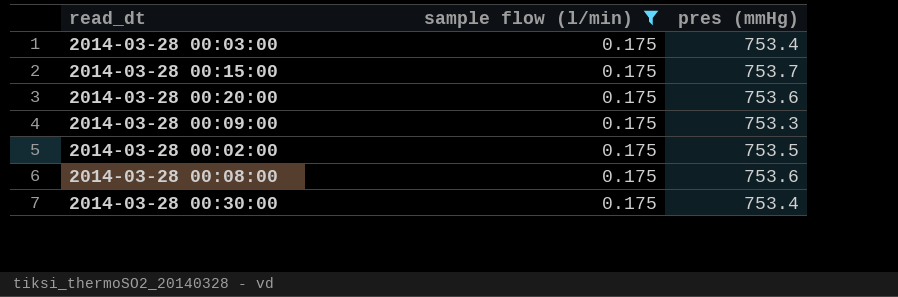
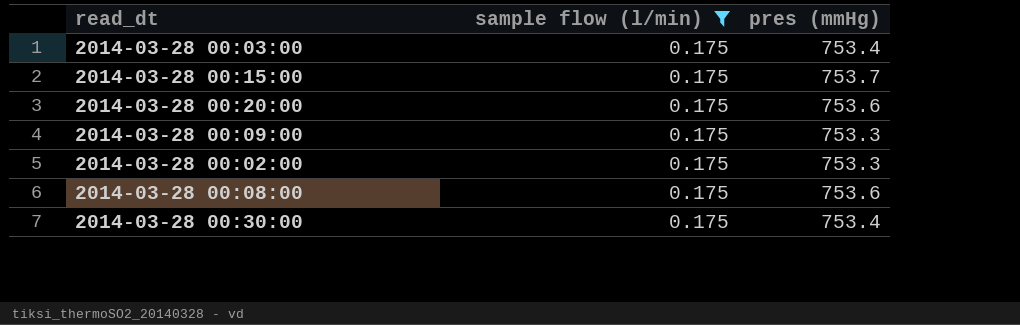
2014-03-28 00:02:00 | pres (mmHg): 753.5 -> 753.3

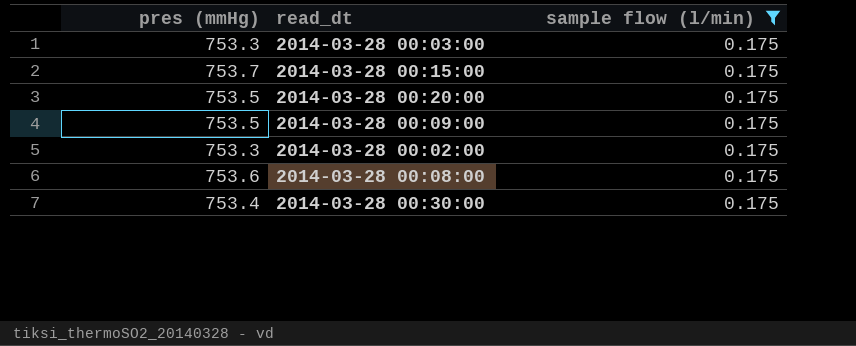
column pres (mmHg) | position: 3 -> 1
2014-03-28 00:03:00 | pres (mmHg): 753.4 -> 753.3
2014-03-28 00:20:00 | pres (mmHg): 753.6 -> 753.5
2014-03-28 00:09:00 | pres (mmHg): 753.3 -> 753.5

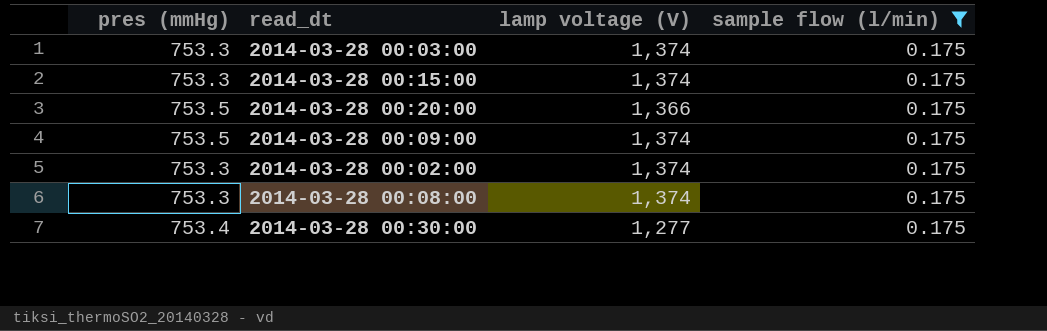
column lamp voltage (V) | position: none -> 3
2014-03-28 00:15:00 | pres (mmHg): 753.7 -> 753.3
2014-03-28 00:08:00 | pres (mmHg): 753.6 -> 753.3

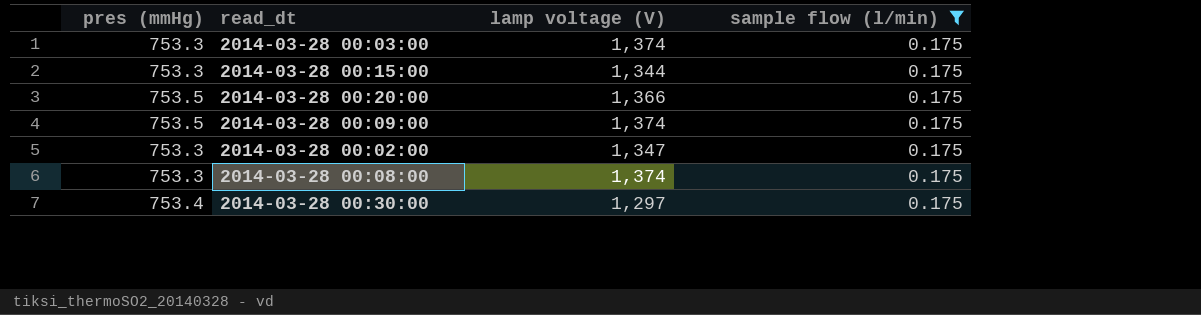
2014-03-28 00:15:00 | lamp voltage (V): 1,374 -> 1,344
2014-03-28 00:02:00 | lamp voltage (V): 1,374 -> 1,347
2014-03-28 00:30:00 | lamp voltage (V): 1,277 -> 1,297

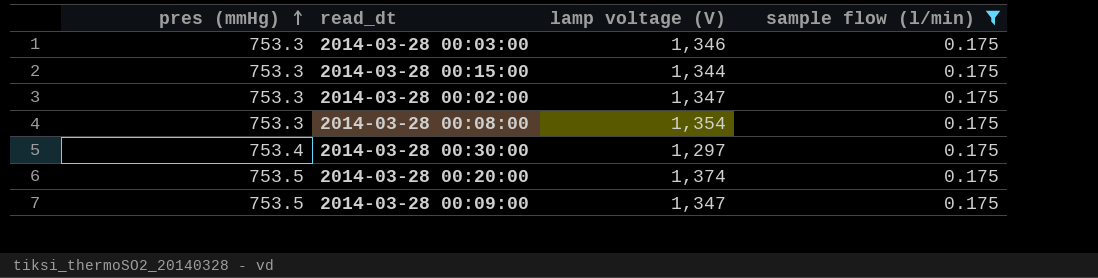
row order: none -> pres (mmHg) ascending
2014-03-28 00:03:00 | lamp voltage (V): 1,374 -> 1,346
2014-03-28 00:08:00 | lamp voltage (V): 1,374 -> 1,354
2014-03-28 00:20:00 | lamp voltage (V): 1,366 -> 1,374
2014-03-28 00:09:00 | lamp voltage (V): 1,374 -> 1,347

